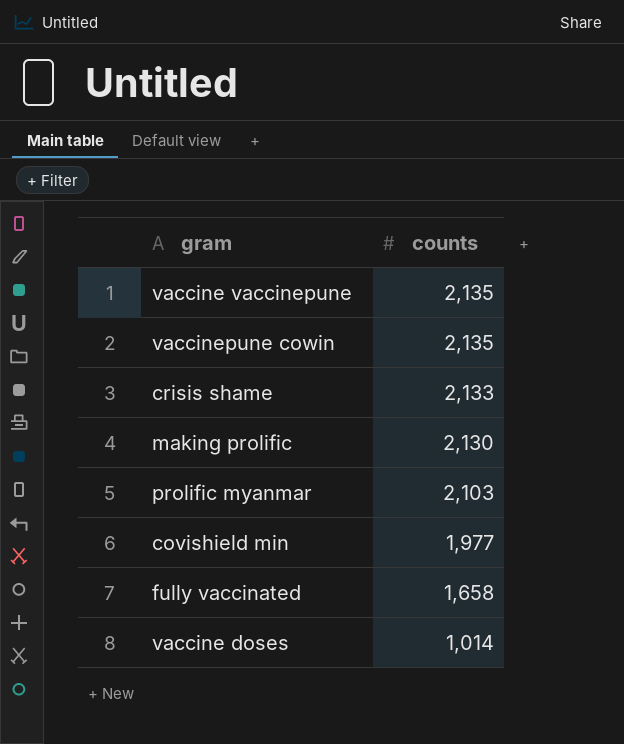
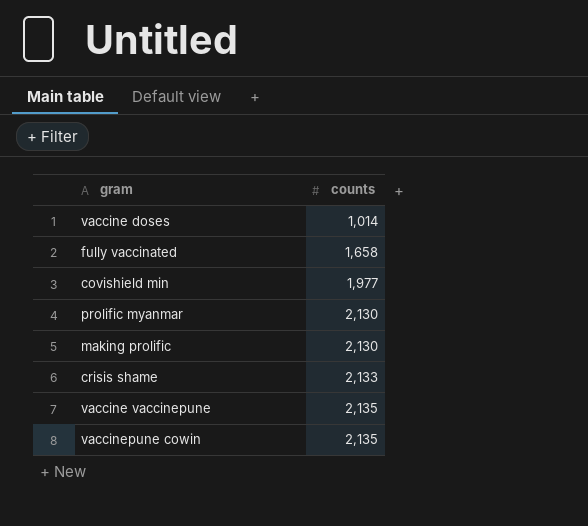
row order: counts descending -> counts ascending
prolific myanmar | counts: 2,103 -> 2,130

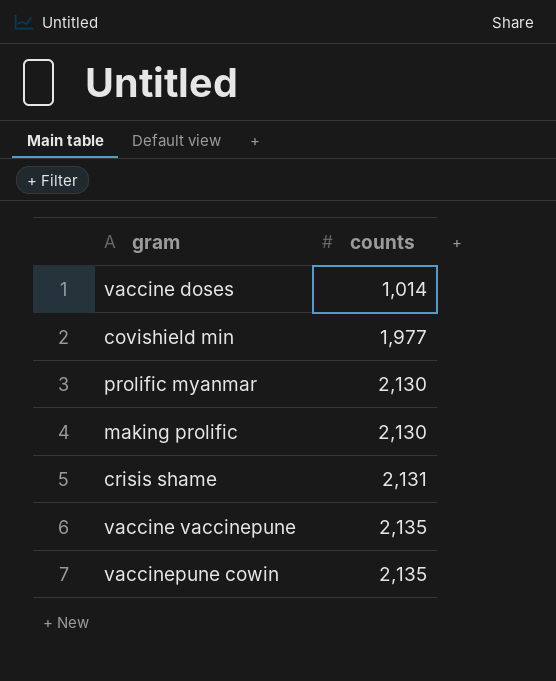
row fully vaccinated: 1,658 -> none
crisis shame | counts: 2,133 -> 2,131

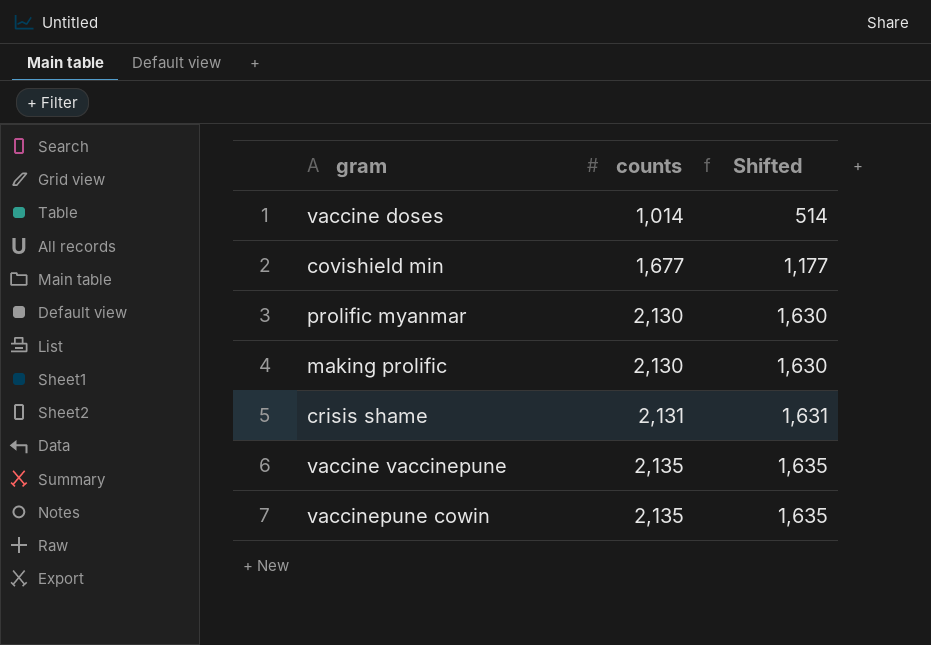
column Shifted | formula: none -> [counts] - 500
covishield min | counts: 1,977 -> 1,677

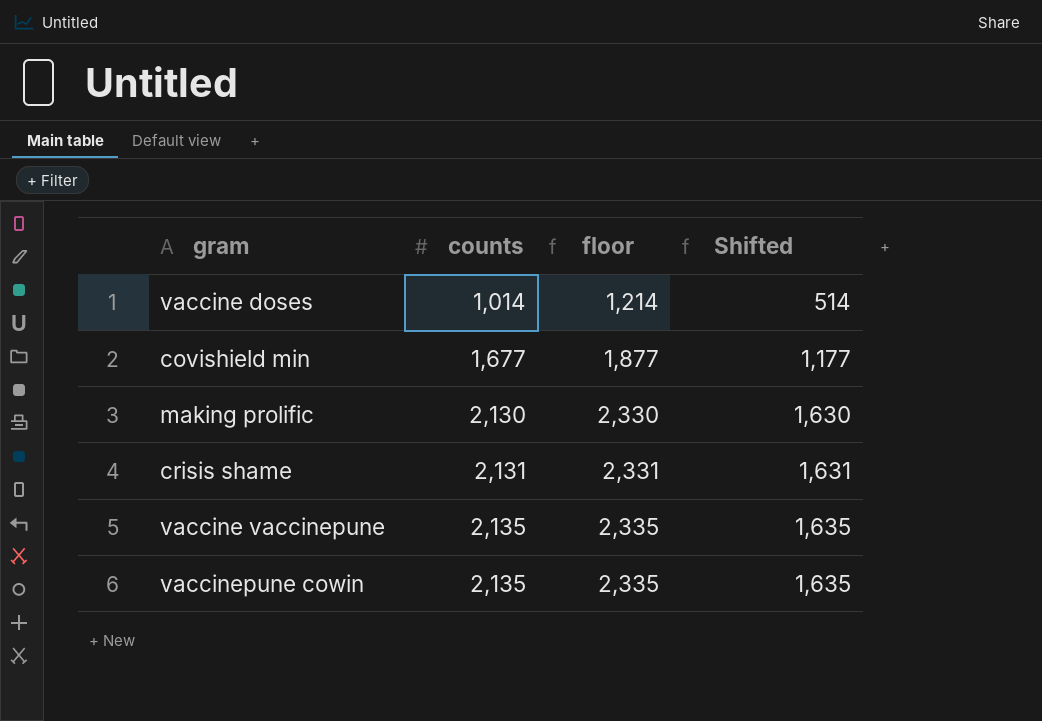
column floor | formula: none -> [counts] + 200
row prolific myanmar: 2,130 | 1,630 -> none

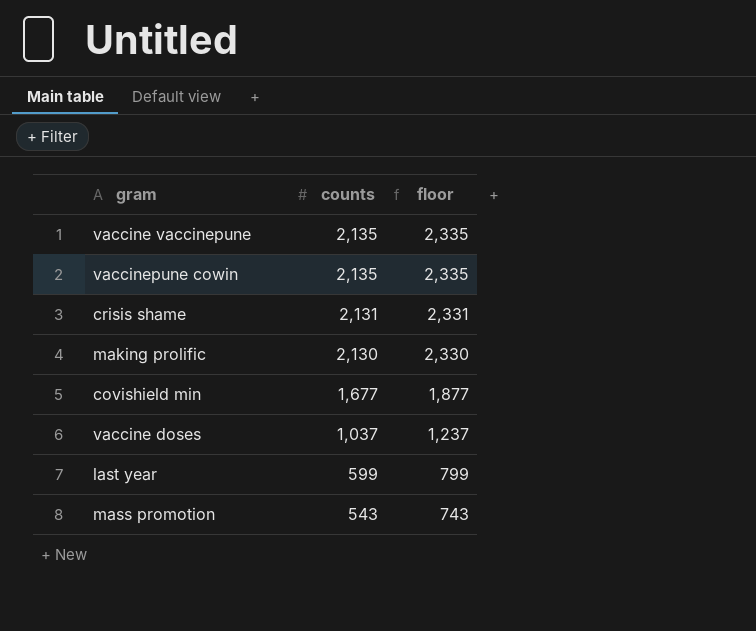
row order: counts ascending -> counts descending
column Shifted | formula: [counts] - 500 -> none
vaccine doses | counts: 1,014 -> 1,037
vaccine doses | floor: 1,214 -> 1,237
row last year: none -> 599 | 799
row mass promotion: none -> 543 | 743

